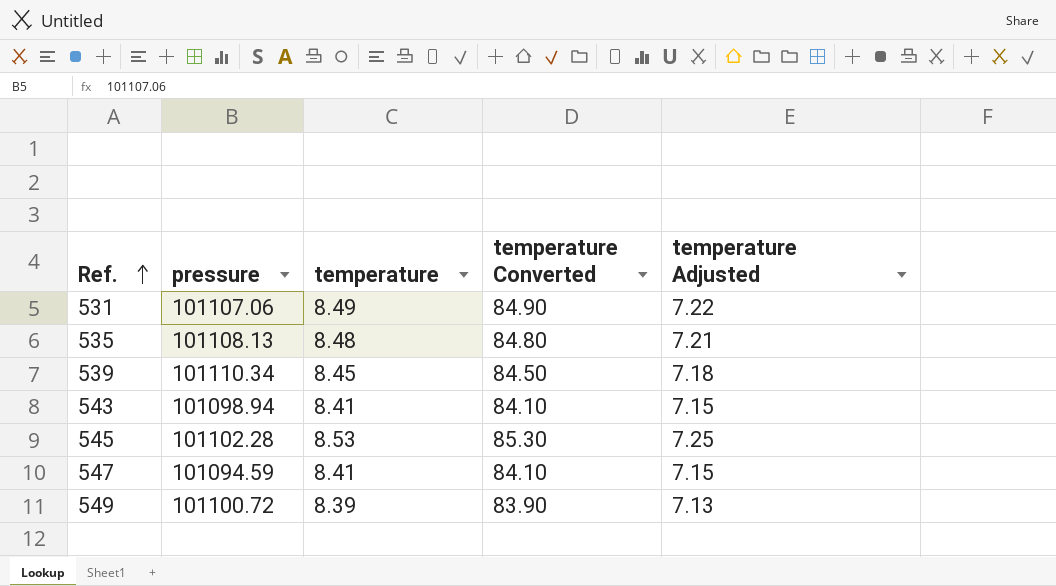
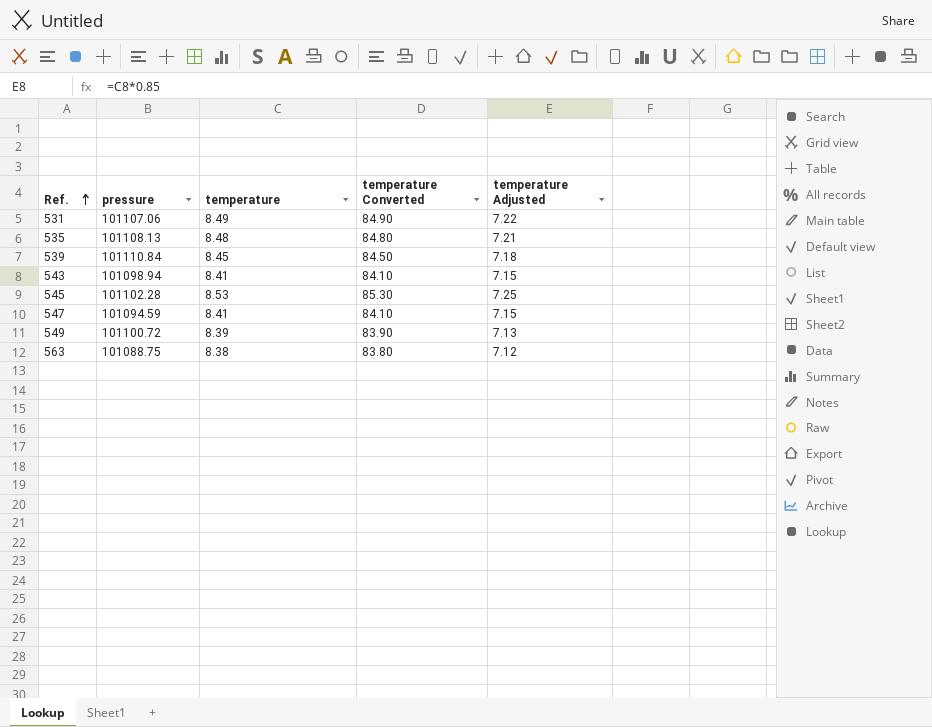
539 | pressure: 101110.34 -> 101110.84
row 563: none -> 101088.75 | 8.38 | 83.80 | 7.12

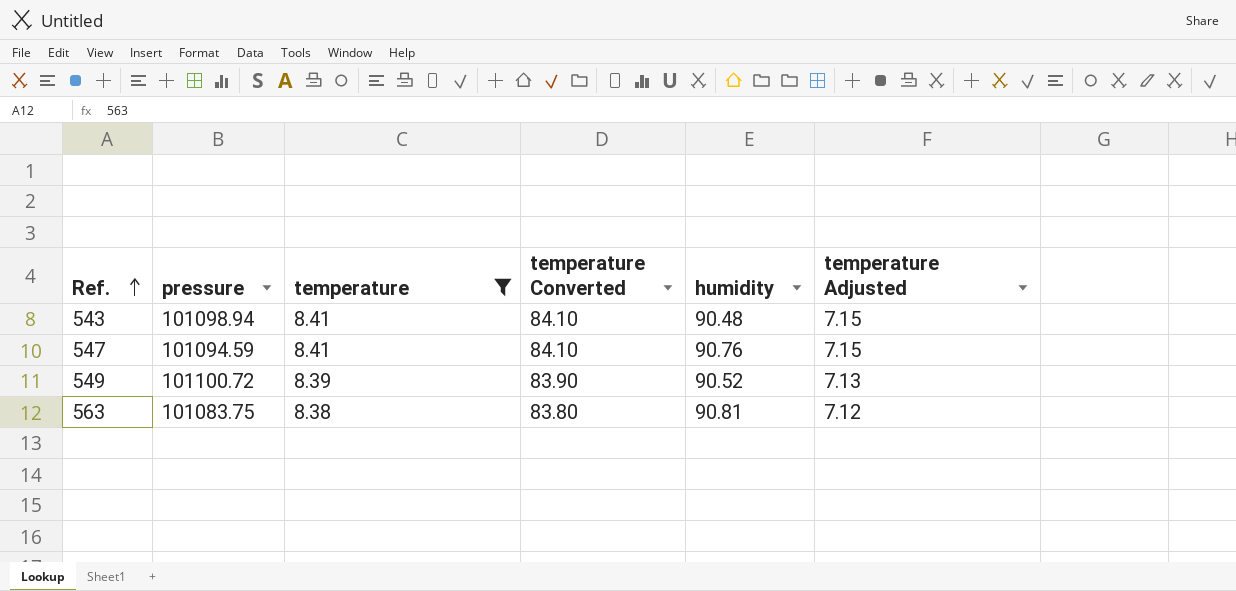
filter: none -> temperature <= 8.41
column humidity | position: none -> 5
563 | pressure: 101088.75 -> 101083.75

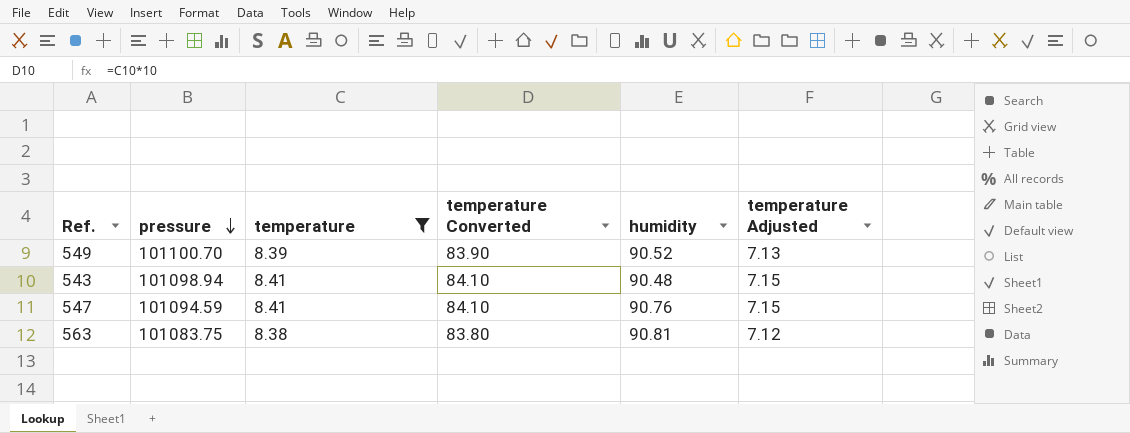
row order: Ref. ascending -> pressure descending
549 | pressure: 101100.72 -> 101100.70

